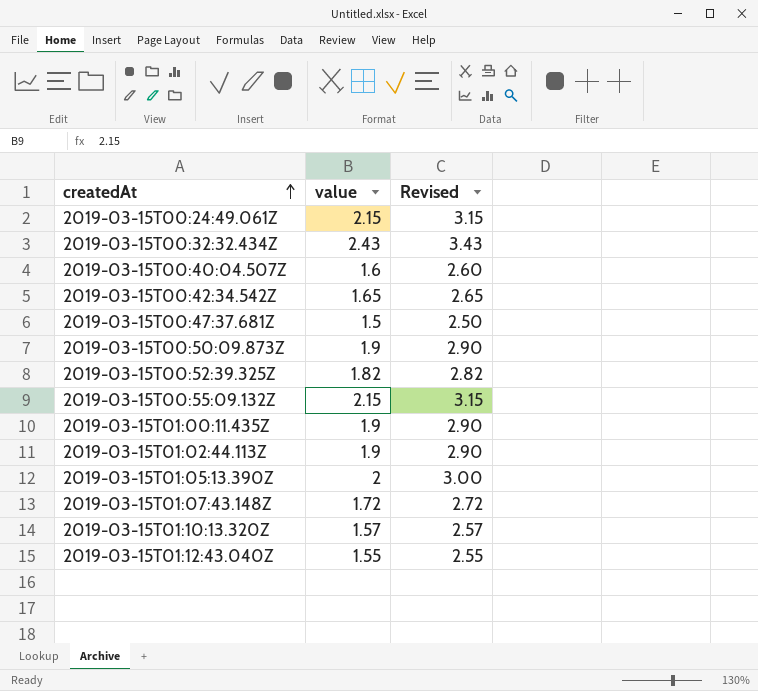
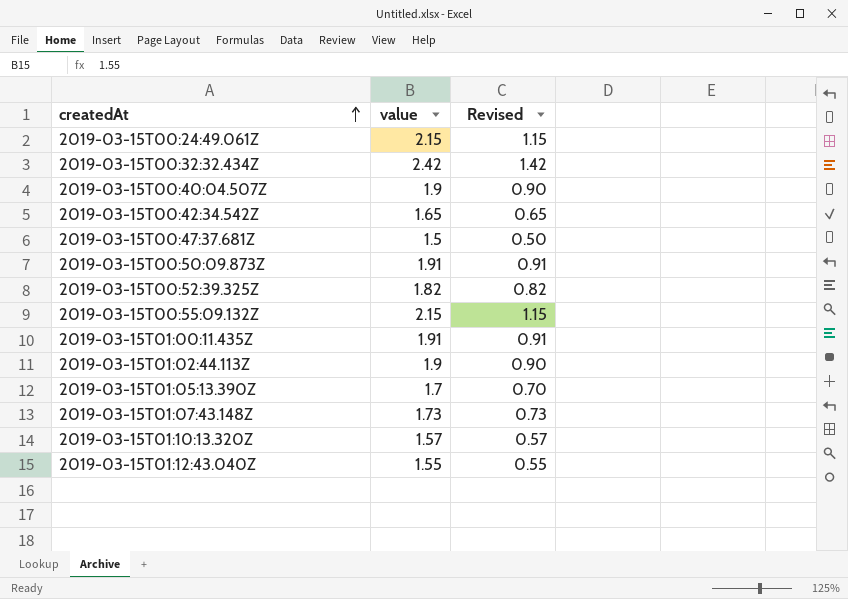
column Revised | formula: [value] + 1 -> [value] - 1
2019-03-15T00:32:32.434Z | value: 2.43 -> 2.42
2019-03-15T00:40:04.507Z | value: 1.6 -> 1.9
2019-03-15T00:50:09.873Z | value: 1.9 -> 1.91
2019-03-15T01:00:11.435Z | value: 1.9 -> 1.91
2019-03-15T01:05:13.390Z | value: 2 -> 1.7
2019-03-15T01:07:43.148Z | value: 1.72 -> 1.73

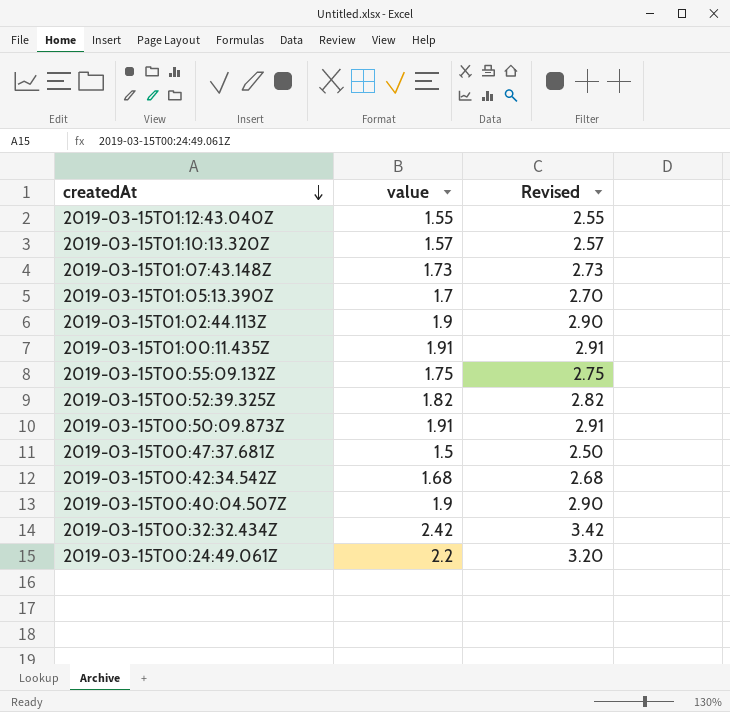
row order: createdAt ascending -> createdAt descending
column Revised | formula: [value] - 1 -> [value] + 1
2019-03-15T00:55:09.132Z | value: 2.15 -> 1.75
2019-03-15T00:42:34.542Z | value: 1.65 -> 1.68
2019-03-15T00:24:49.061Z | value: 2.15 -> 2.2

